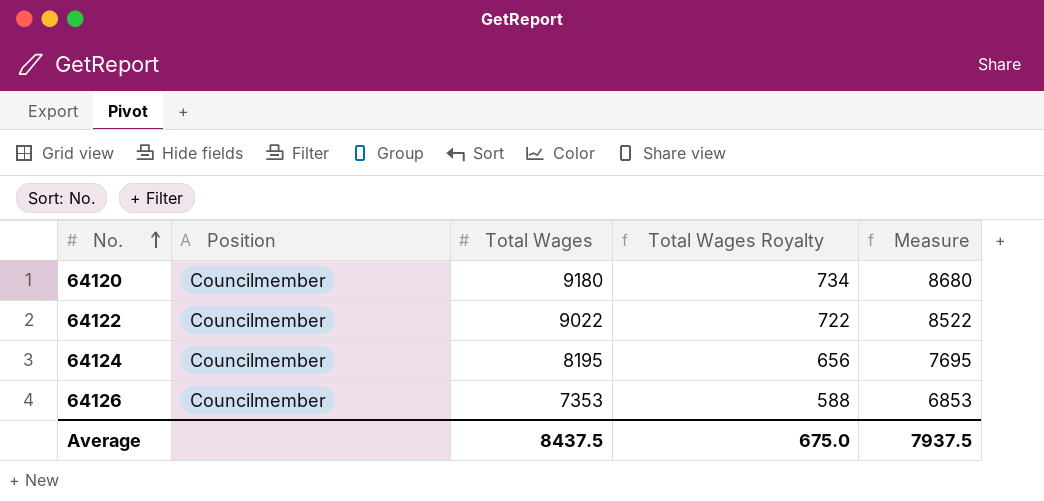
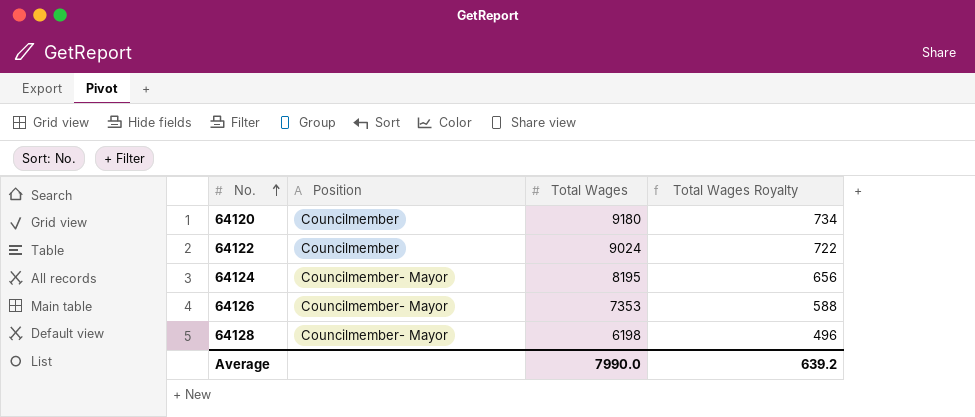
column Measure | formula: [Total Wages] - 500 -> none
64122 | Total Wages: 9022 -> 9024
64124 | Position: Councilmember -> Councilmember- Mayor
64126 | Position: Councilmember -> Councilmember- Mayor
row 64128: none -> Councilmember- Mayor | 6198 | 496
Average | Total Wages: 8437.5 -> 7990.0
Average | Total Wages Royalty: 675.0 -> 639.2

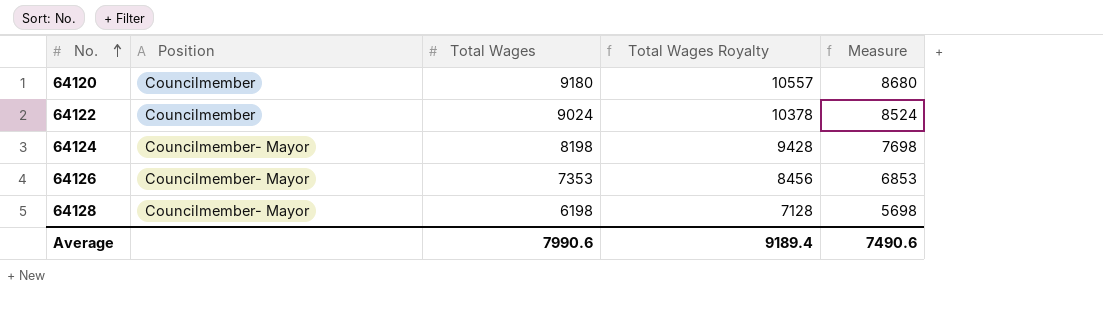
column Total Wages Royalty | formula: [Total Wages] * 0.08 -> [Total Wages] * 1.15
column Measure | formula: none -> [Total Wages] - 500
64124 | Total Wages: 8195 -> 8198
Average | Total Wages: 7990.0 -> 7990.6
Average | Total Wages Royalty: 639.2 -> 9189.4

